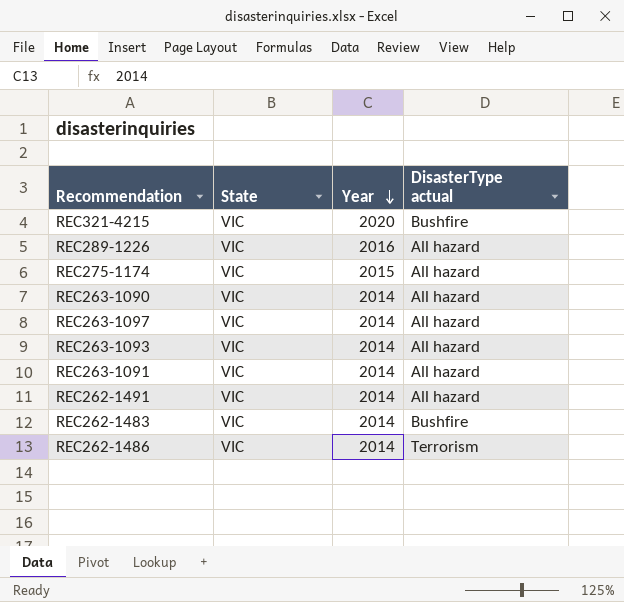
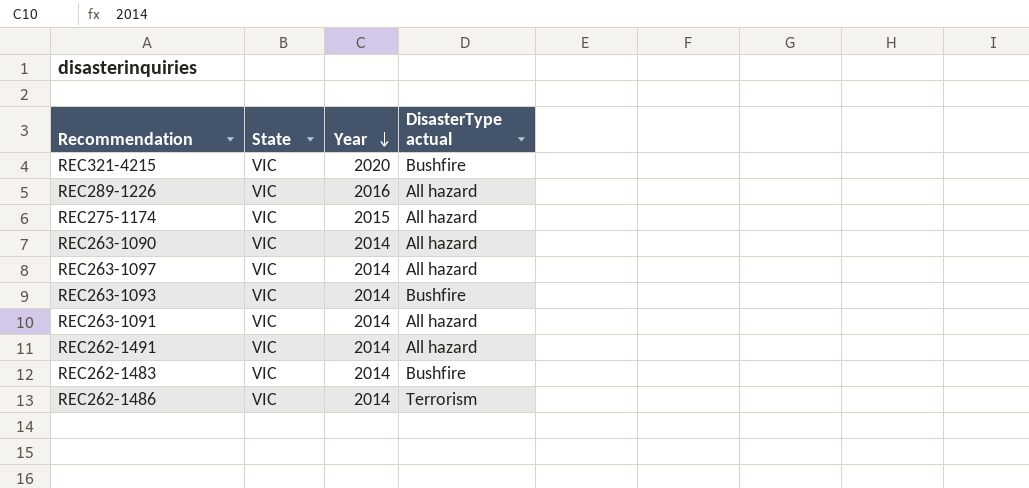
REC263-1093 | DisasterType actual: All hazard -> Bushfire

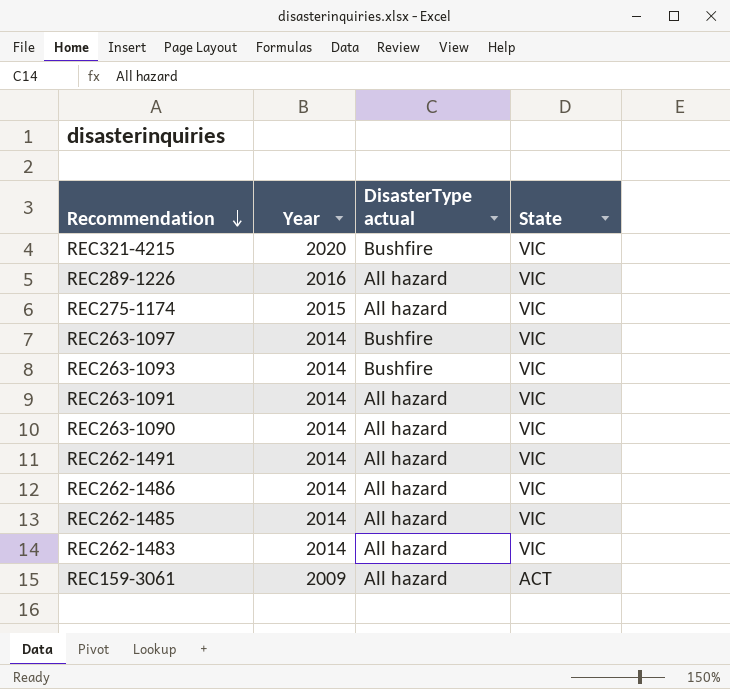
row order: Year descending -> Recommendation descending
column State | position: 2 -> 4
REC263-1097 | DisasterType actual: All hazard -> Bushfire
REC262-1486 | DisasterType actual: Terrorism -> All hazard
row REC262-1485: none -> 2014 | All hazard | VIC
REC262-1483 | DisasterType actual: Bushfire -> All hazard
row REC159-3061: none -> 2009 | All hazard | ACT

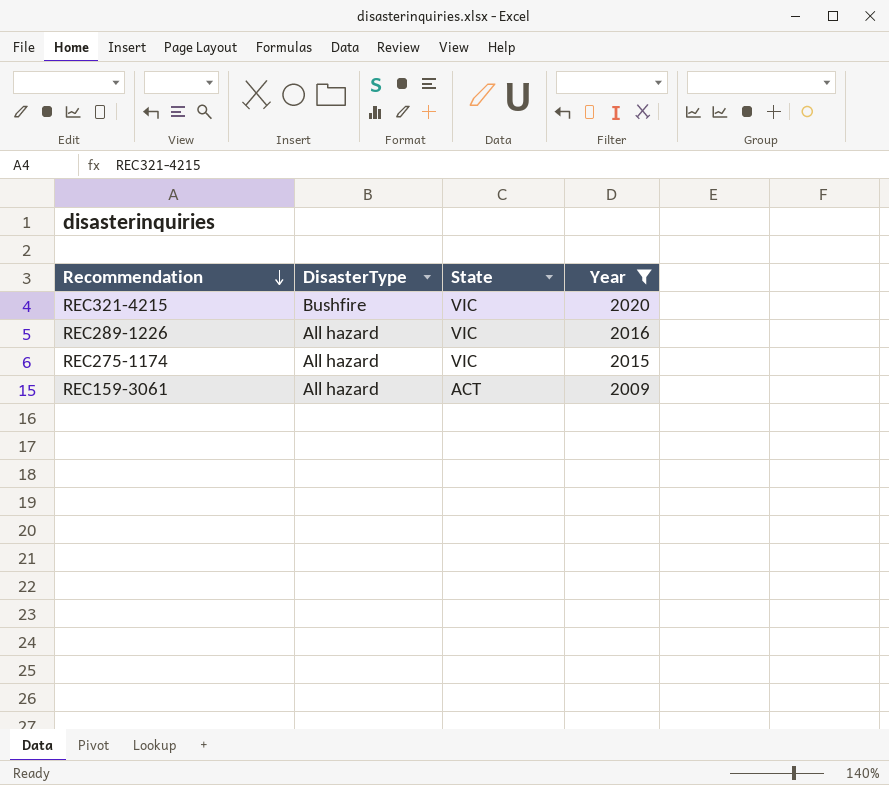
filter: none -> Year != 2014
column name: DisasterType actual -> DisasterType
column Year | position: 2 -> 4

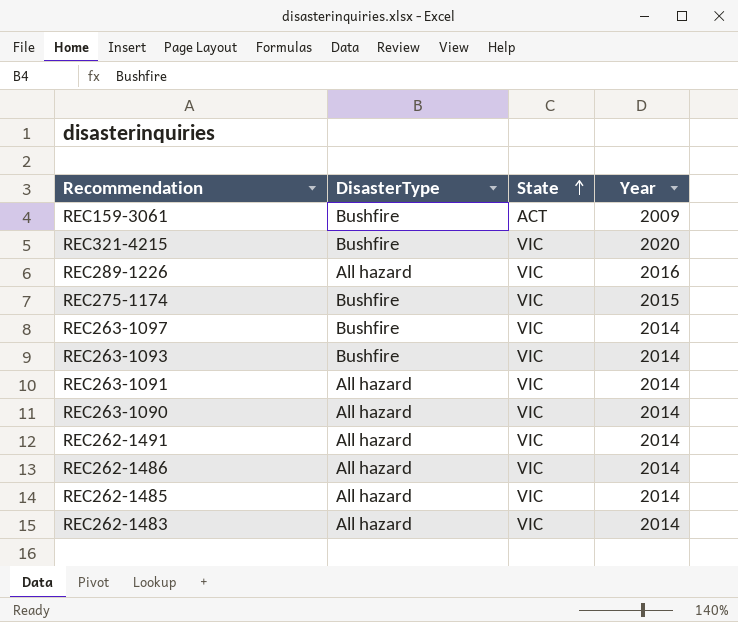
filter: Year != 2014 -> none
row order: Recommendation descending -> State ascending
REC159-3061 | DisasterType: All hazard -> Bushfire
REC275-1174 | DisasterType: All hazard -> Bushfire

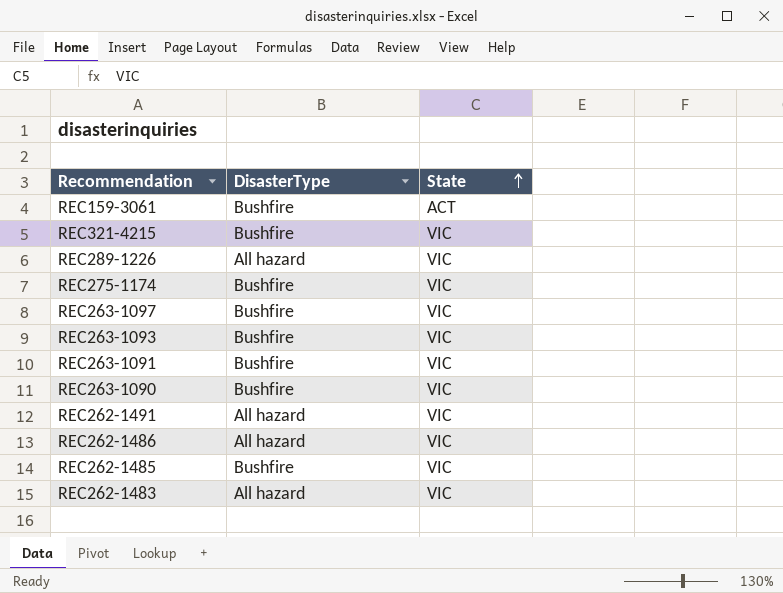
column Year | position: 4 -> none
REC263-1091 | DisasterType: All hazard -> Bushfire
REC263-1090 | DisasterType: All hazard -> Bushfire
REC262-1485 | DisasterType: All hazard -> Bushfire

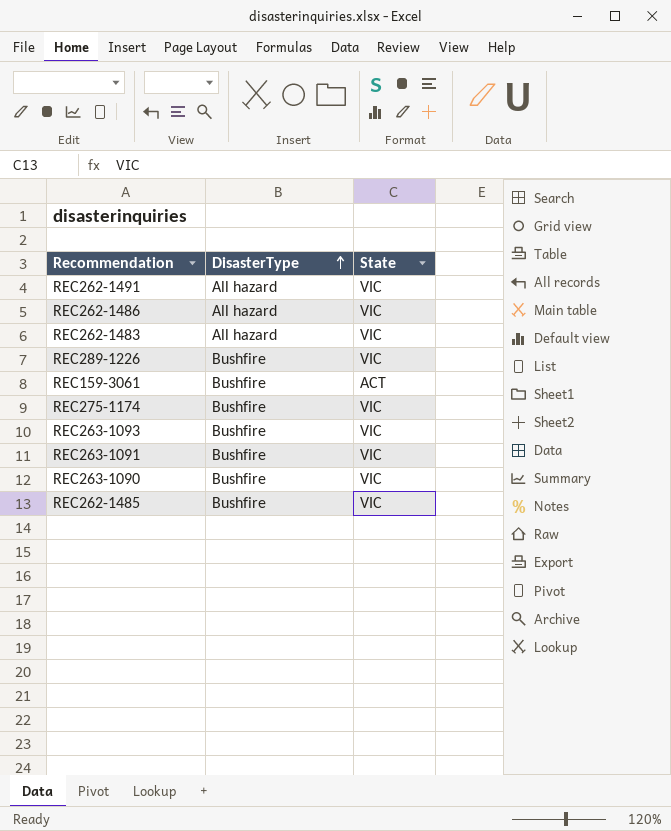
row order: State ascending -> DisasterType ascending
row REC321-4215: Bushfire | VIC -> none
row REC263-1097: Bushfire | VIC -> none
REC289-1226 | DisasterType: All hazard -> Bushfire

